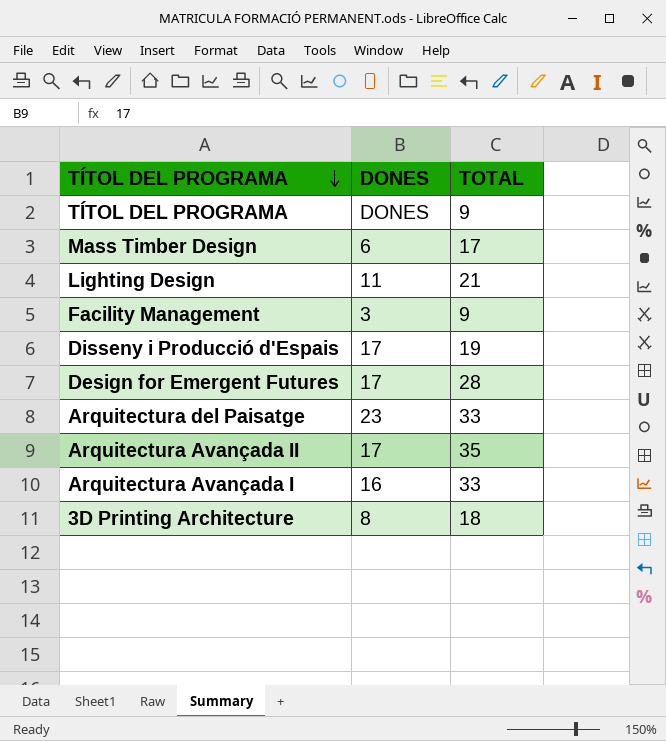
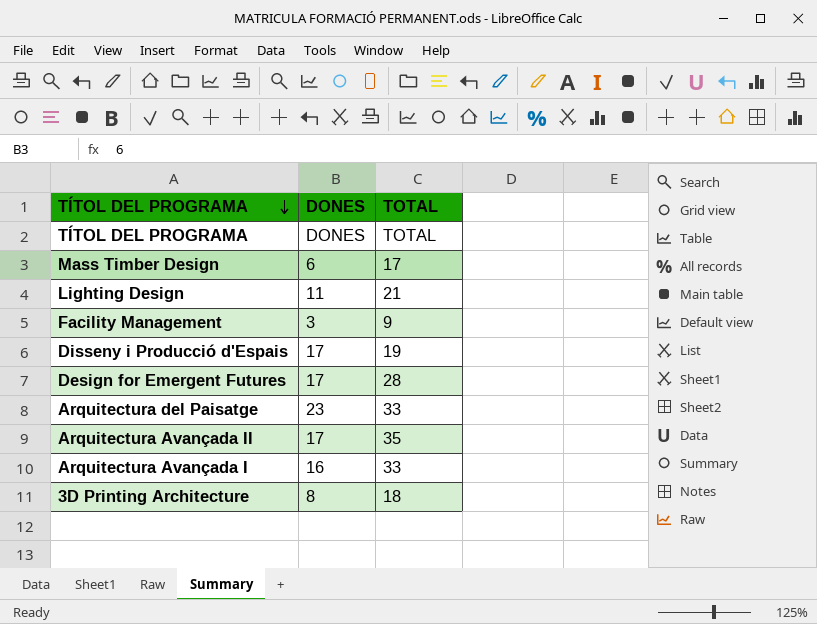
TÍTOL DEL PROGRAMA | TOTAL: 9 -> TOTAL

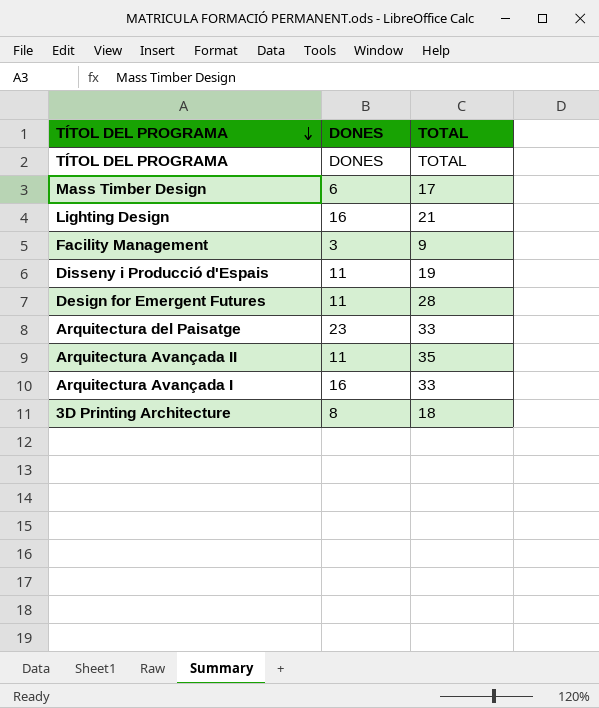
Lighting Design | DONES: 11 -> 16
Disseny i Producció d'Espais | DONES: 17 -> 11
Design for Emergent Futures | DONES: 17 -> 11
Arquitectura Avançada II | DONES: 17 -> 11

